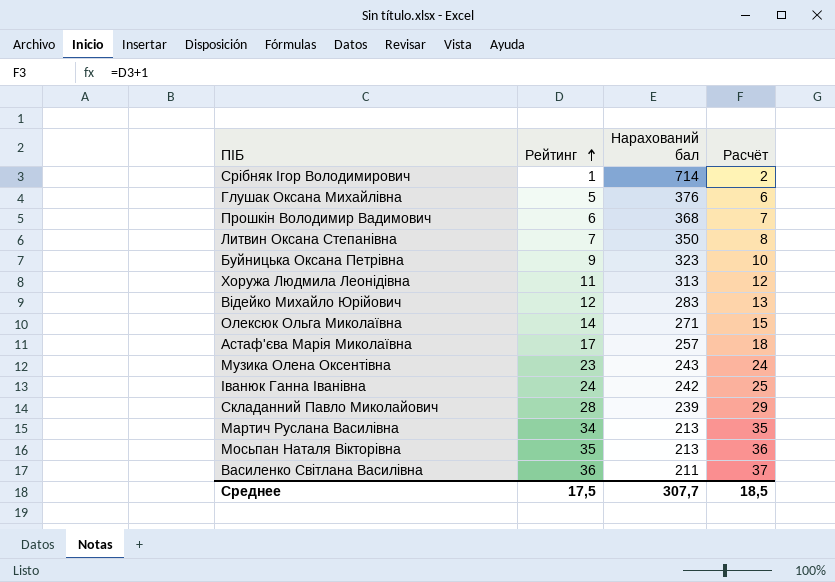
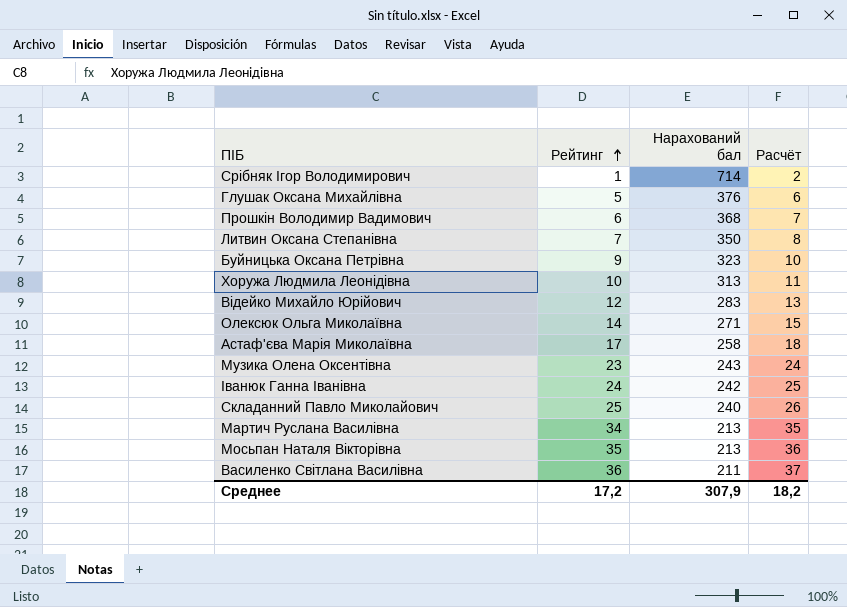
Хоружа Людмила Леонідівна | Рейтинг: 11 -> 10
Хоружа Людмила Леонідівна | Расчёт: 12 -> 11
Астаф'єва Марія Миколаївна | Нарахований бал: 257 -> 258
Складанний Павло Миколайович | Рейтинг: 28 -> 25
Складанний Павло Миколайович | Нарахований бал: 239 -> 240
Складанний Павло Миколайович | Расчёт: 29 -> 26
Среднее | Рейтинг: 17,5 -> 17,2
Среднее | Нарахований бал: 307,7 -> 307,9
Среднее | Расчёт: 18,5 -> 18,2

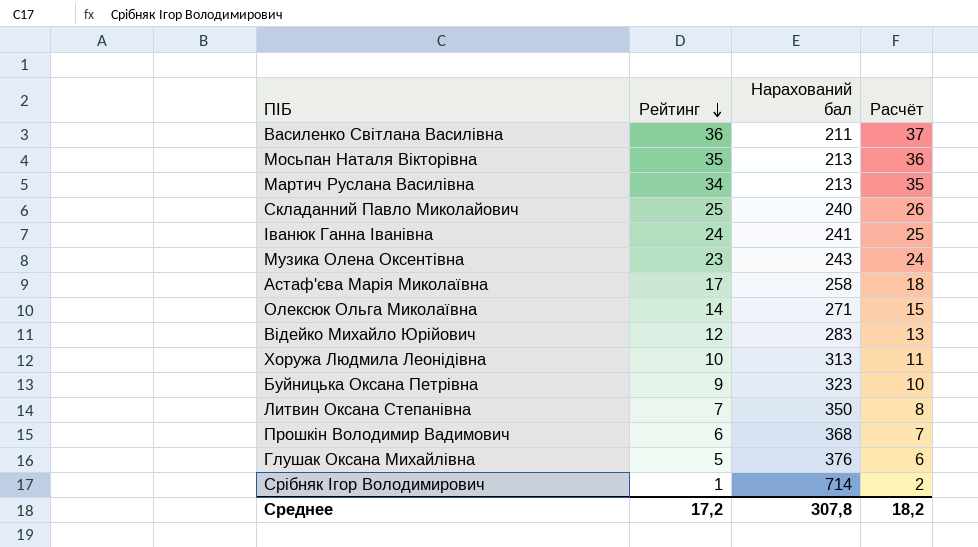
row order: Рейтинг ascending -> Рейтинг descending
Іванюк Ганна Іванівна | Нарахований бал: 242 -> 241
Среднее | Нарахований бал: 307,9 -> 307,8

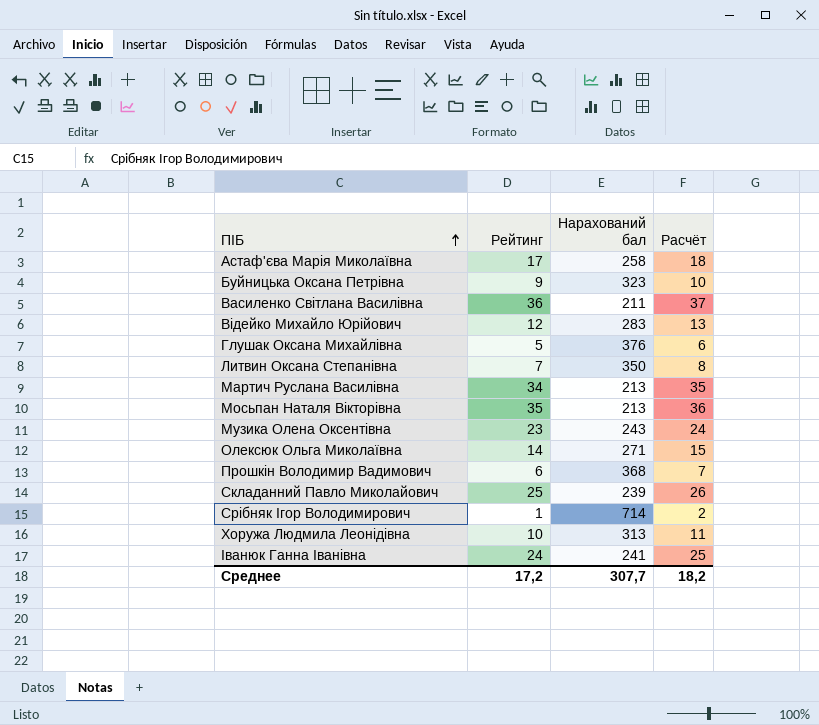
row order: Рейтинг descending -> ПІБ ascending
Складанний Павло Миколайович | Нарахований бал: 240 -> 239
Среднее | Нарахований бал: 307,8 -> 307,7

